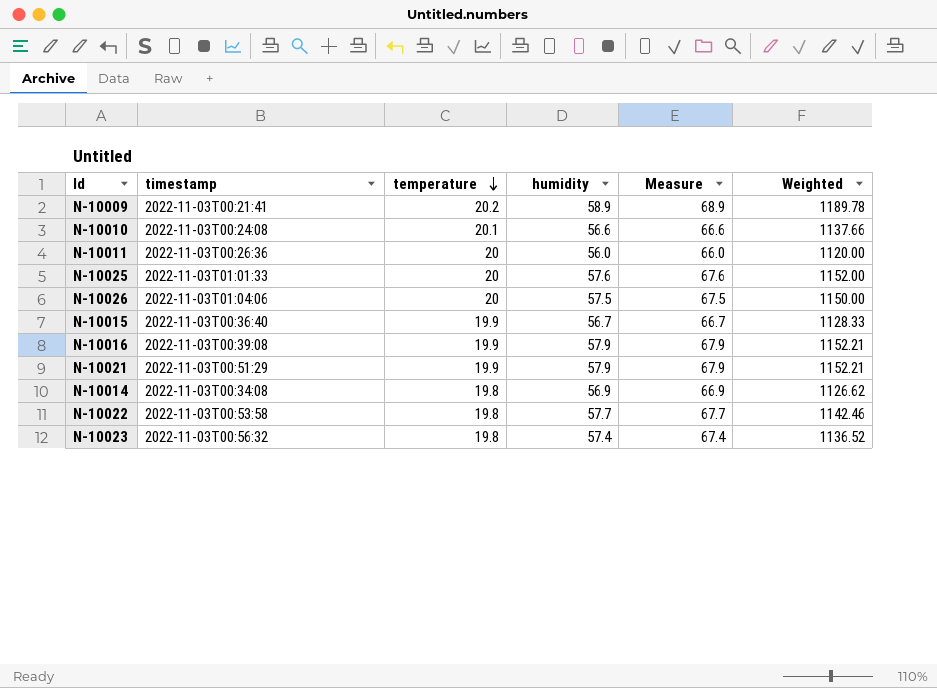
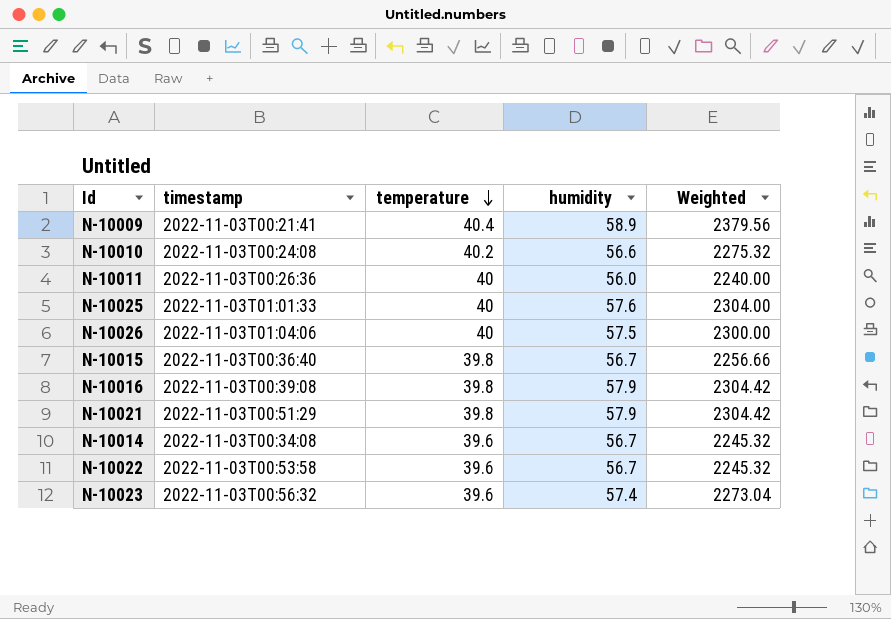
column Measure | formula: [humidity] + 10 -> none
N-10009 | temperature: 20.2 -> 40.4
N-10009 | Weighted: 1189.78 -> 2379.56
N-10010 | temperature: 20.1 -> 40.2
N-10010 | Weighted: 1137.66 -> 2275.32
N-10011 | temperature: 20 -> 40
N-10011 | Weighted: 1120.00 -> 2240.00
N-10025 | temperature: 20 -> 40
N-10025 | Weighted: 1152.00 -> 2304.00
N-10026 | temperature: 20 -> 40
N-10026 | Weighted: 1150.00 -> 2300.00
N-10015 | temperature: 19.9 -> 39.8
N-10015 | Weighted: 1128.33 -> 2256.66
N-10016 | temperature: 19.9 -> 39.8
N-10016 | Weighted: 1152.21 -> 2304.42
N-10021 | temperature: 19.9 -> 39.8
N-10021 | Weighted: 1152.21 -> 2304.42
N-10014 | temperature: 19.8 -> 39.6
N-10014 | humidity: 56.9 -> 56.7
N-10014 | Weighted: 1126.62 -> 2245.32
N-10022 | temperature: 19.8 -> 39.6
N-10022 | humidity: 57.7 -> 56.7
N-10022 | Weighted: 1142.46 -> 2245.32
N-10023 | temperature: 19.8 -> 39.6
N-10023 | Weighted: 1136.52 -> 2273.04

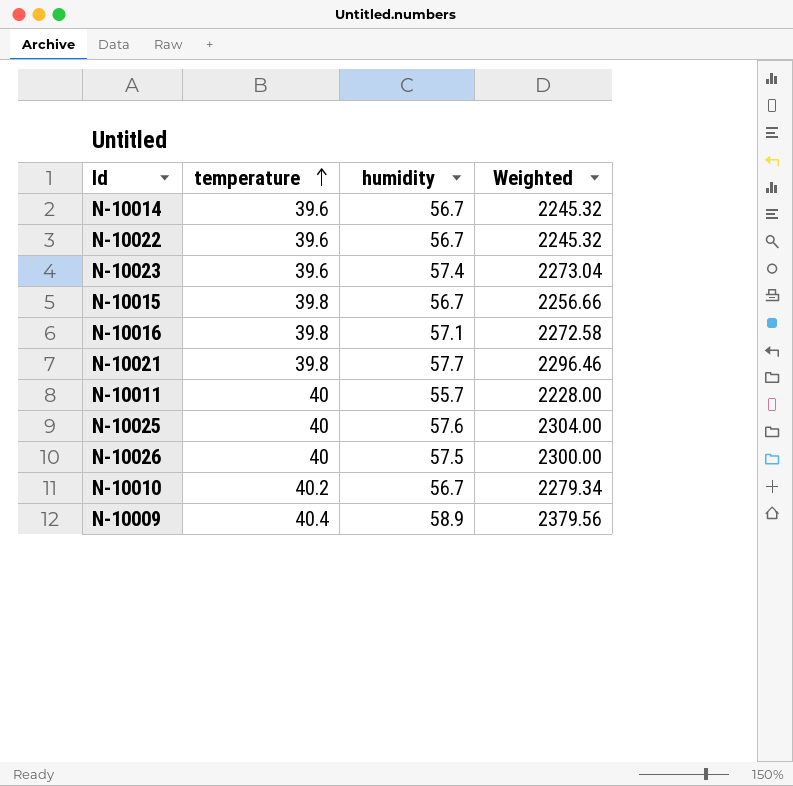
row order: temperature descending -> temperature ascending
column timestamp | position: 2 -> none
N-10016 | humidity: 57.9 -> 57.1
N-10016 | Weighted: 2304.42 -> 2272.58
N-10021 | humidity: 57.9 -> 57.7
N-10021 | Weighted: 2304.42 -> 2296.46
N-10011 | humidity: 56.0 -> 55.7
N-10011 | Weighted: 2240.00 -> 2228.00
N-10010 | humidity: 56.6 -> 56.7
N-10010 | Weighted: 2275.32 -> 2279.34

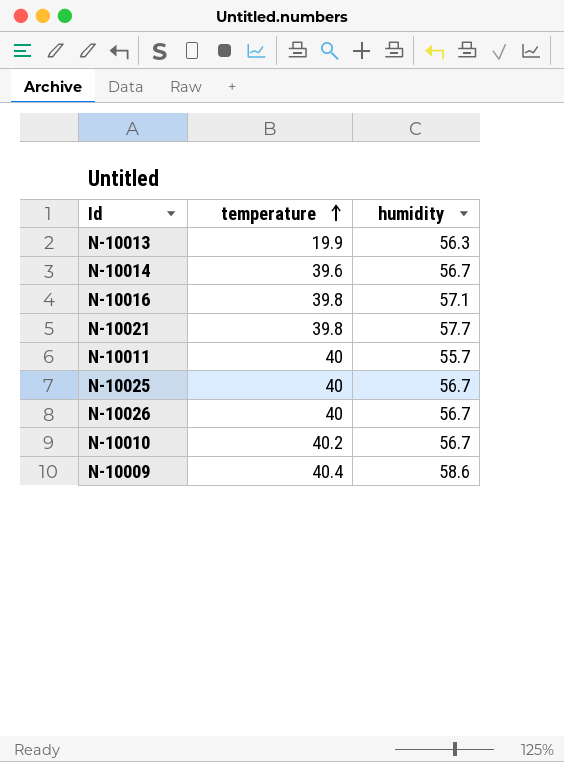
column Weighted | formula: [temperature] * [humidity] -> none
row N-10022: 39.6 | 56.7 | 2245.32 -> none
row N-10023: 39.6 | 57.4 | 2273.04 -> none
row N-10015: 39.8 | 56.7 | 2256.66 -> none
row N-10013: none -> 19.9 | 56.3
N-10025 | humidity: 57.6 -> 56.7
N-10026 | humidity: 57.5 -> 56.7
N-10009 | humidity: 58.9 -> 58.6

